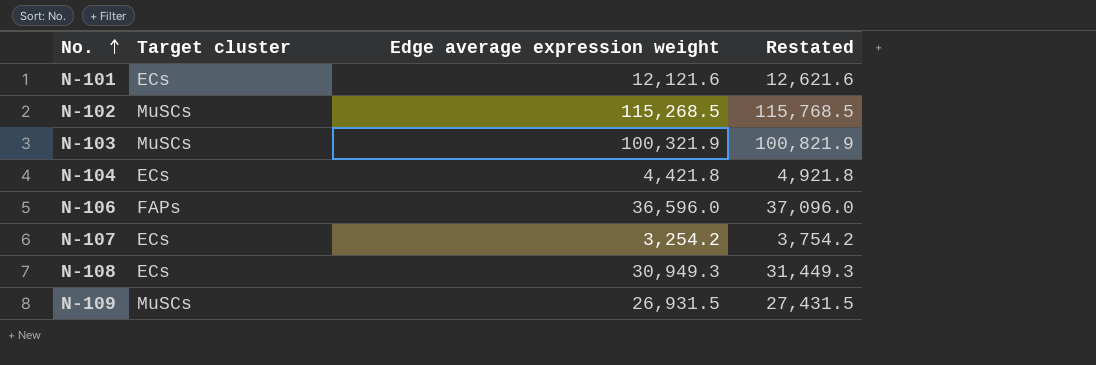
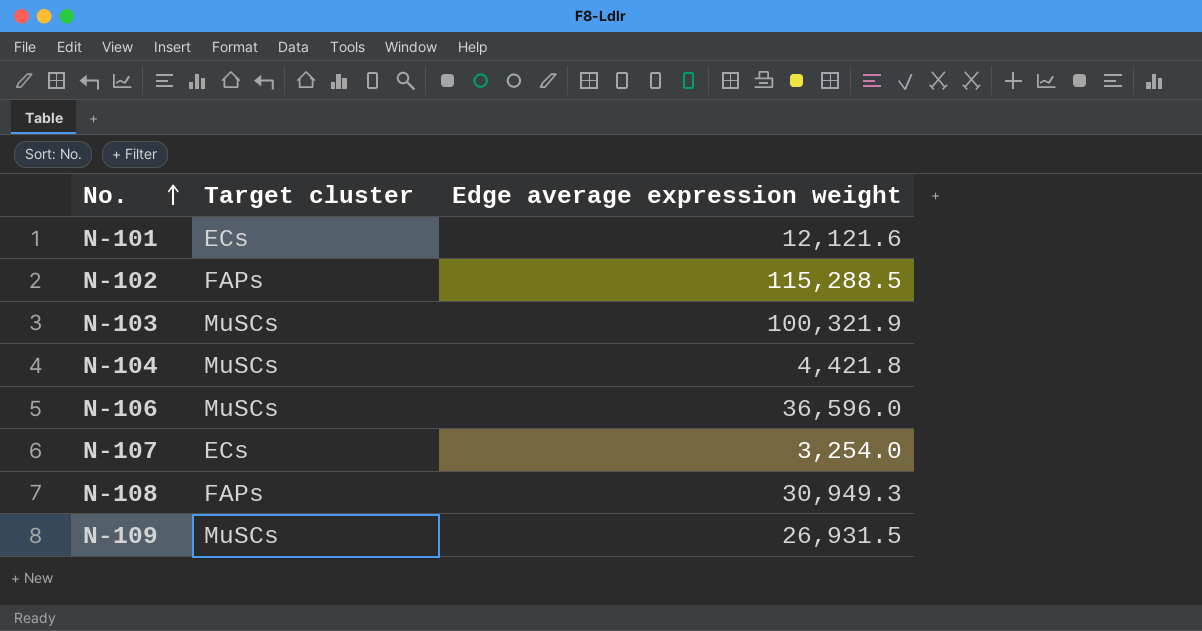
column Restated | formula: [Edge average expression weight] + 500 -> none
N-102 | Target cluster: MuSCs -> FAPs
N-102 | Edge average expression weight: 115,268.5 -> 115,288.5
N-104 | Target cluster: ECs -> MuSCs
N-106 | Target cluster: FAPs -> MuSCs
N-107 | Edge average expression weight: 3,254.2 -> 3,254.0
N-108 | Target cluster: ECs -> FAPs

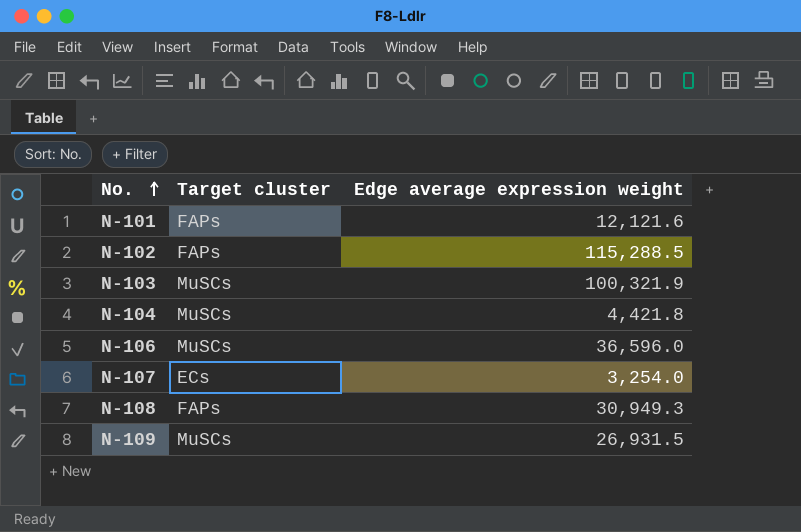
N-101 | Target cluster: ECs -> FAPs

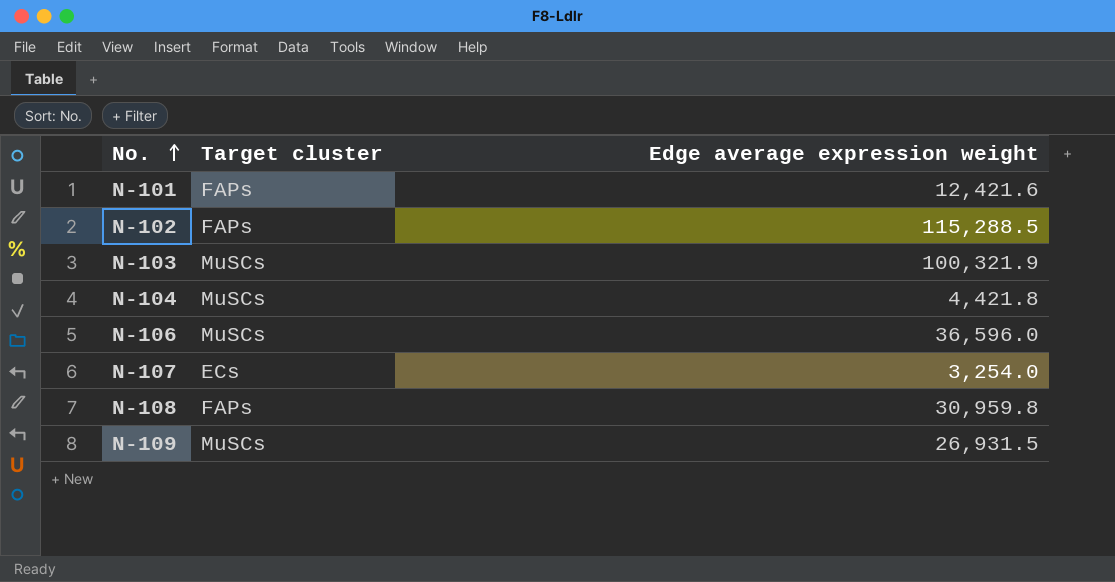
N-101 | Edge average expression weight: 12,121.6 -> 12,421.6
N-108 | Edge average expression weight: 30,949.3 -> 30,959.8

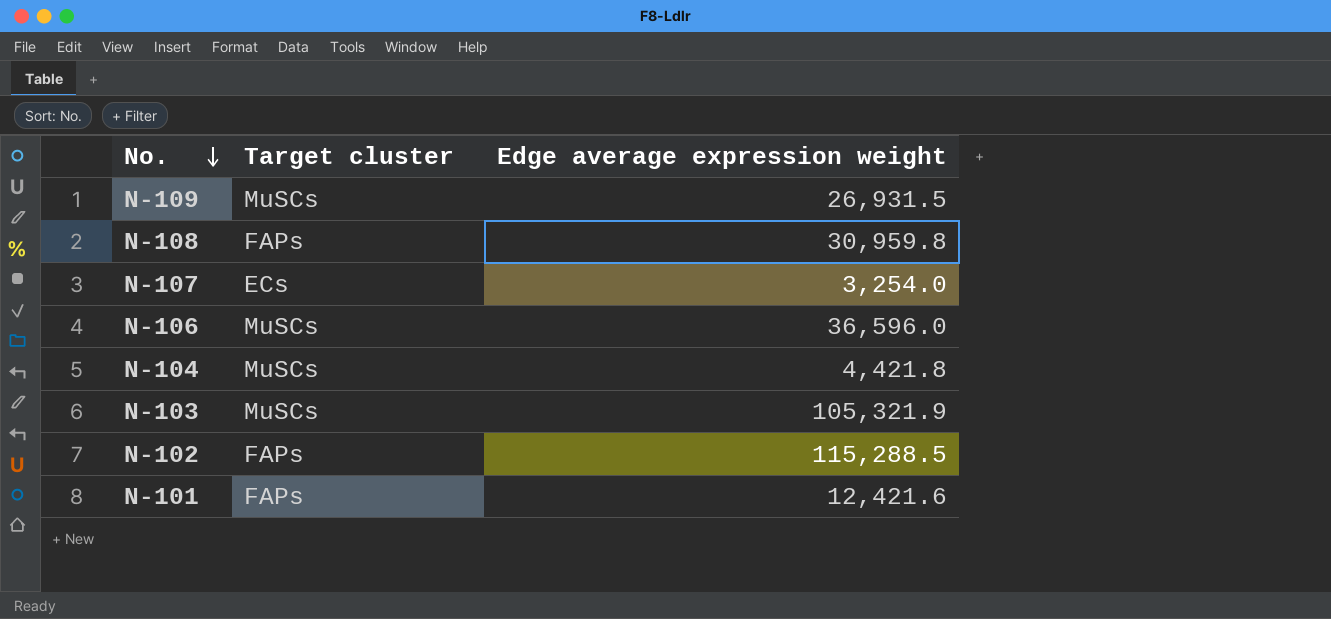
row order: No. ascending -> No. descending
N-103 | Edge average expression weight: 100,321.9 -> 105,321.9

